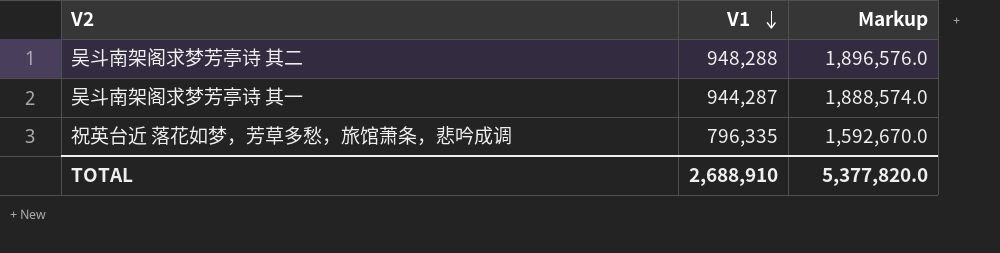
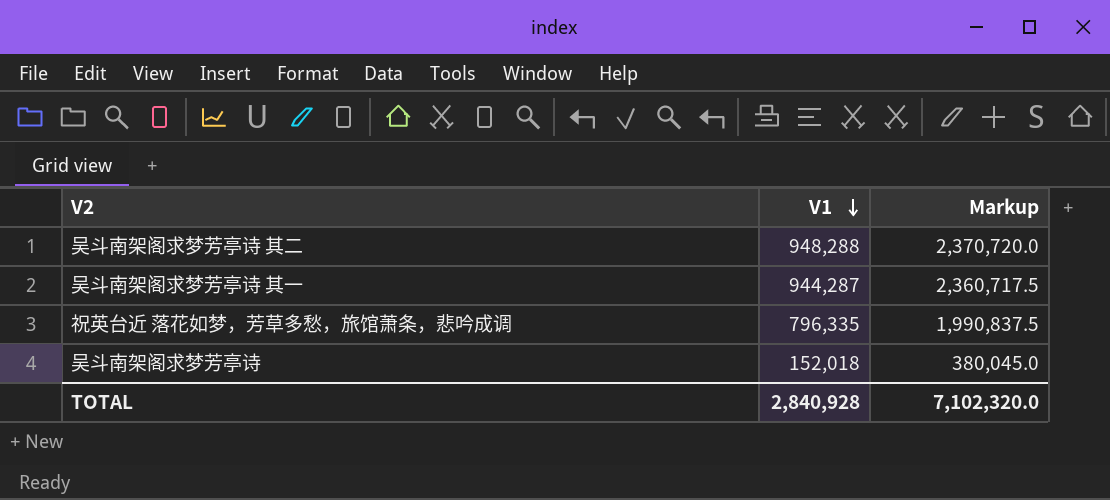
column Markup | formula: [V1] * 2 -> [V1] * 2.5
row 吴斗南架阁求梦芳亭诗: none -> 152,018 | 380,045.0
TOTAL | V1: 2,688,910 -> 2,840,928
TOTAL | Markup: 5,377,820.0 -> 7,102,320.0

